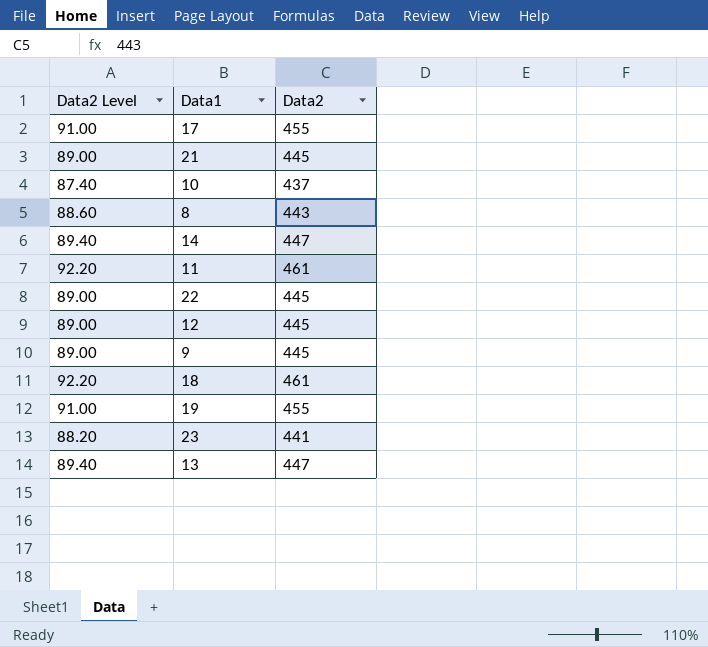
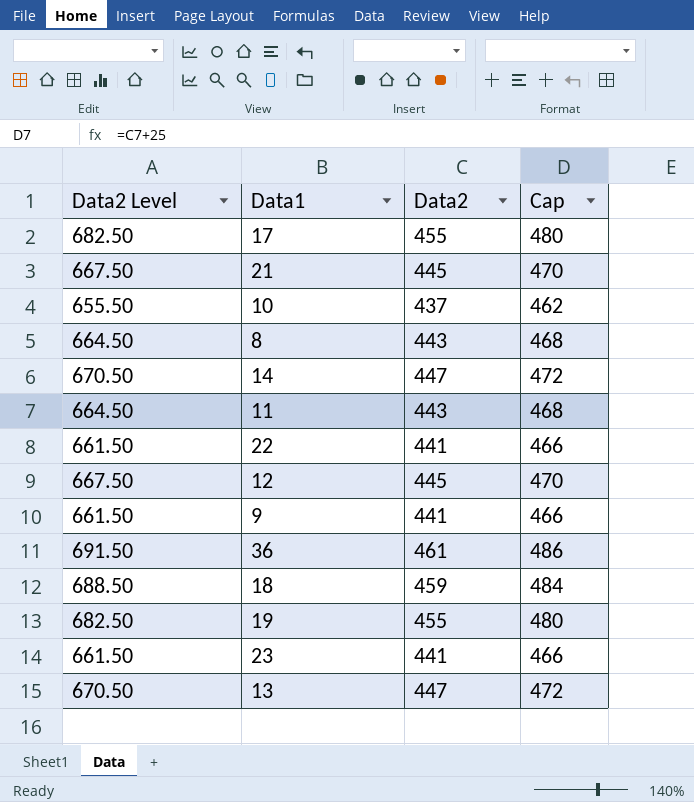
column Data2 Level | formula: [Data2] * 0.2 -> [Data2] * 1.5
column Cap | formula: none -> [Data2] + 25
11 | Data2: 461 -> 443
22 | Data2: 445 -> 441
9 | Data2: 445 -> 441
row 36: none -> 691.50 | 461 | 486
18 | Data2: 461 -> 459

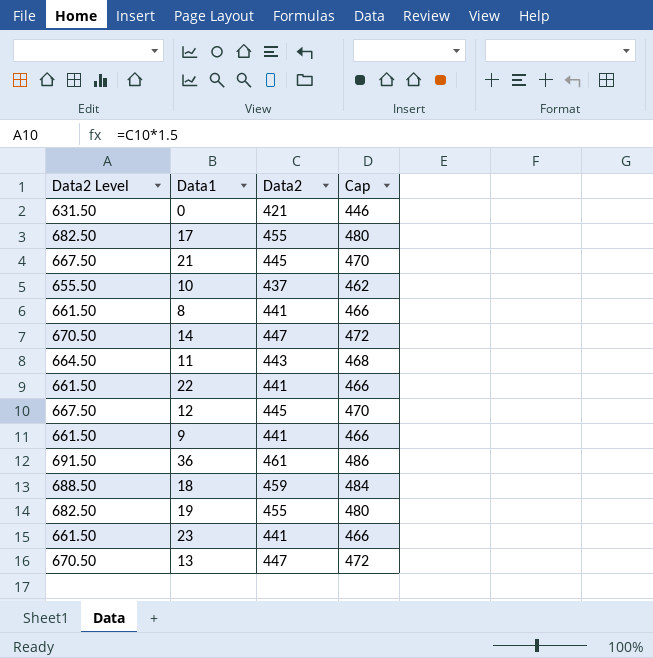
row 0: none -> 631.50 | 421 | 446
8 | Data2 Level: 664.50 -> 661.50
8 | Data2: 443 -> 441
8 | Cap: 468 -> 466

